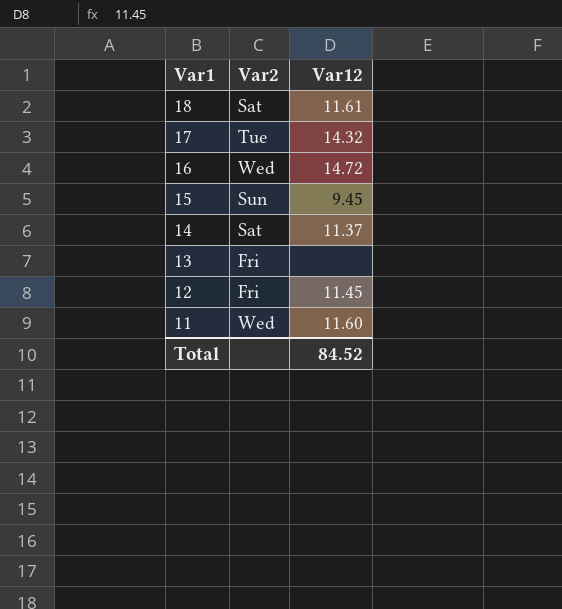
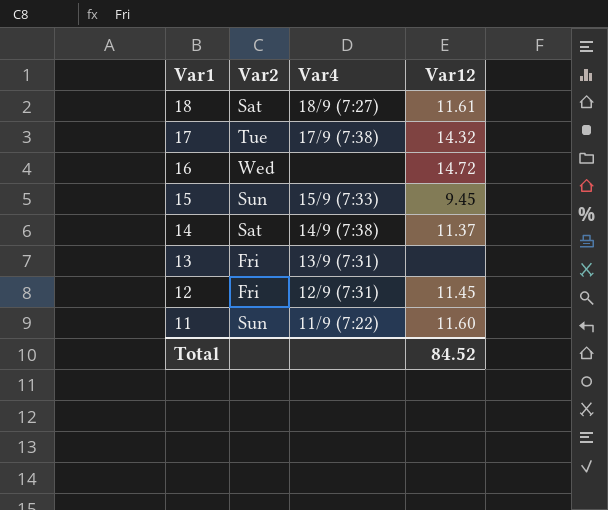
column Var4 | position: none -> 3
11 | Var2: Wed -> Sun

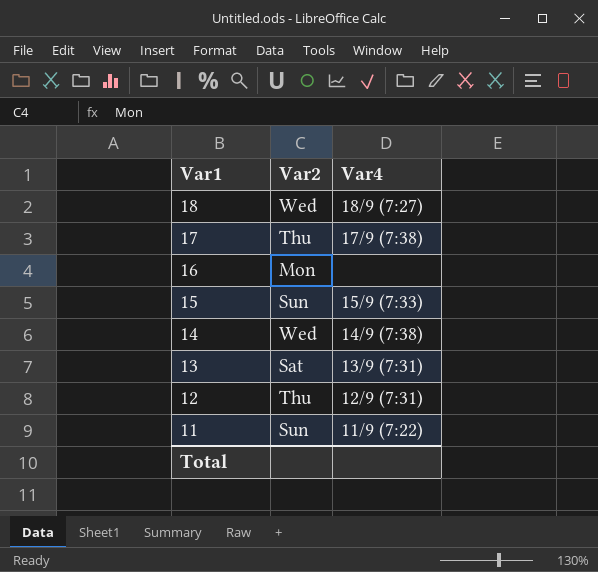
column Var12 | position: 4 -> none
18 | Var2: Sat -> Wed
17 | Var2: Tue -> Thu
16 | Var2: Wed -> Mon
14 | Var2: Sat -> Wed
13 | Var2: Fri -> Sat
12 | Var2: Fri -> Thu

